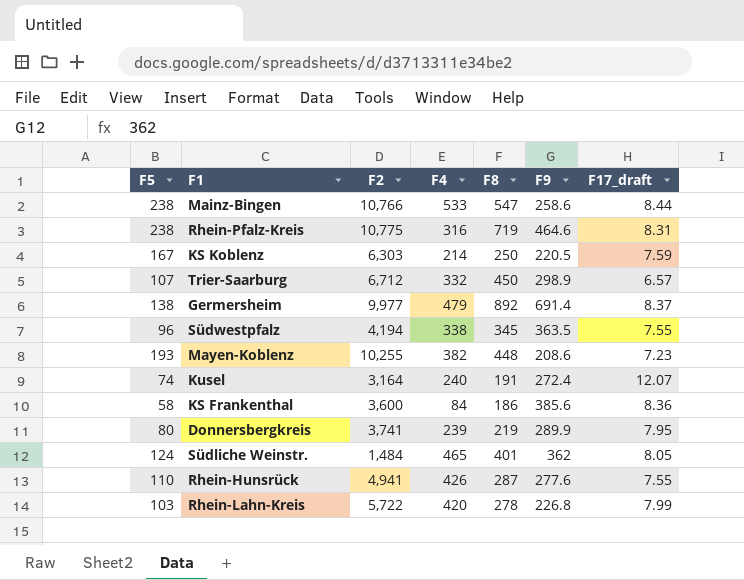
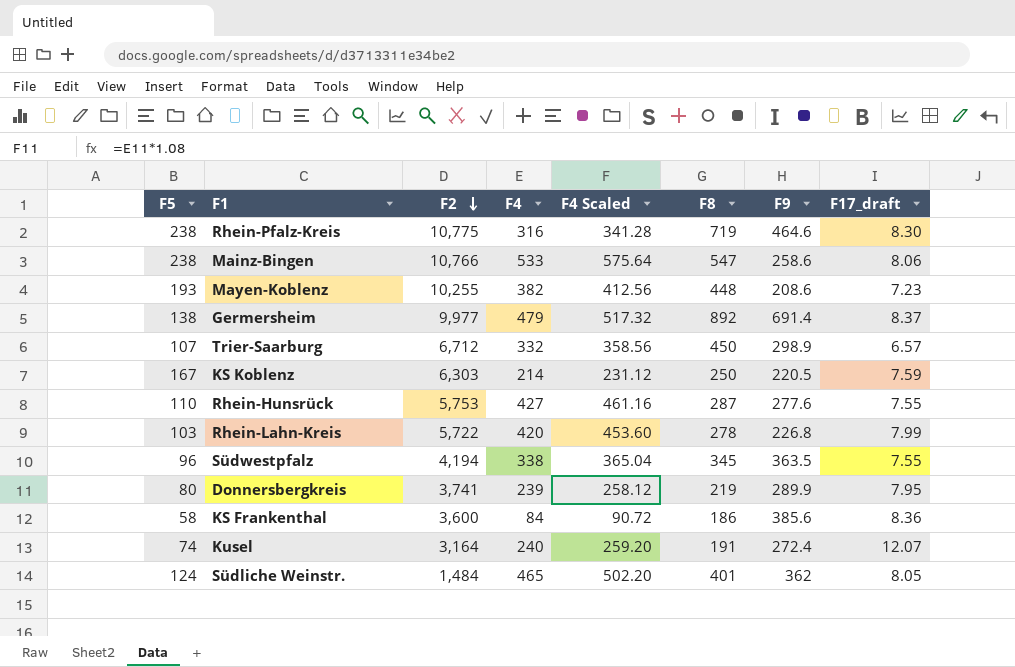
row order: none -> F2 descending
column F4 Scaled | formula: none -> [F4] * 1.08
Rhein-Pfalz-Kreis | F17_draft: 8.31 -> 8.30
Mainz-Bingen | F17_draft: 8.44 -> 8.06
Rhein-Hunsrück | F2: 4,941 -> 5,753
Rhein-Hunsrück | F4: 426 -> 427

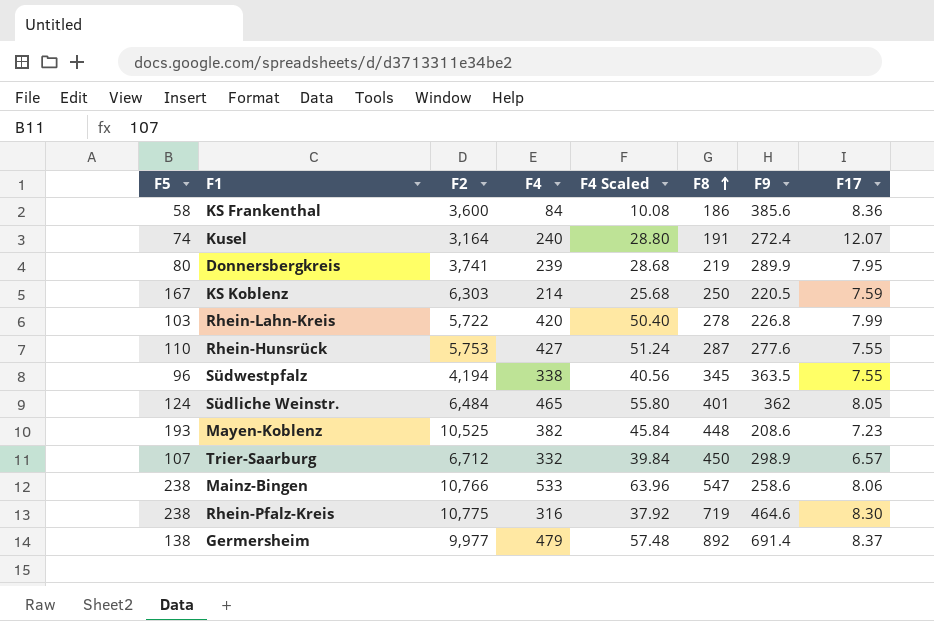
row order: F2 descending -> F8 ascending
column F4 Scaled | formula: [F4] * 1.08 -> [F4] * 0.12
column name: F17_draft -> F17
Südliche Weinstr. | F2: 1,484 -> 6,484
Mayen-Koblenz | F2: 10,255 -> 10,525

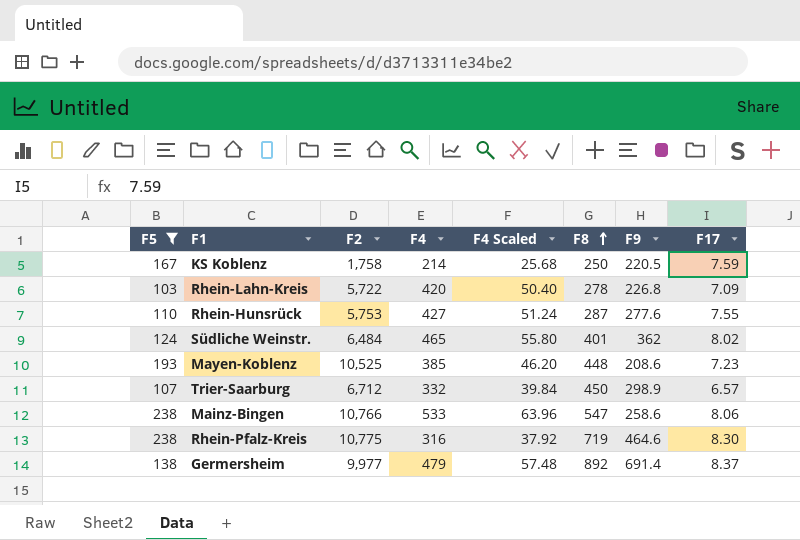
filter: none -> F5 >= 103
KS Koblenz | F2: 6,303 -> 1,758
Rhein-Lahn-Kreis | F17: 7.99 -> 7.09
Südliche Weinstr. | F17: 8.05 -> 8.02
Mayen-Koblenz | F4: 382 -> 385
Mayen-Koblenz | F4 Scaled: 45.84 -> 46.20

